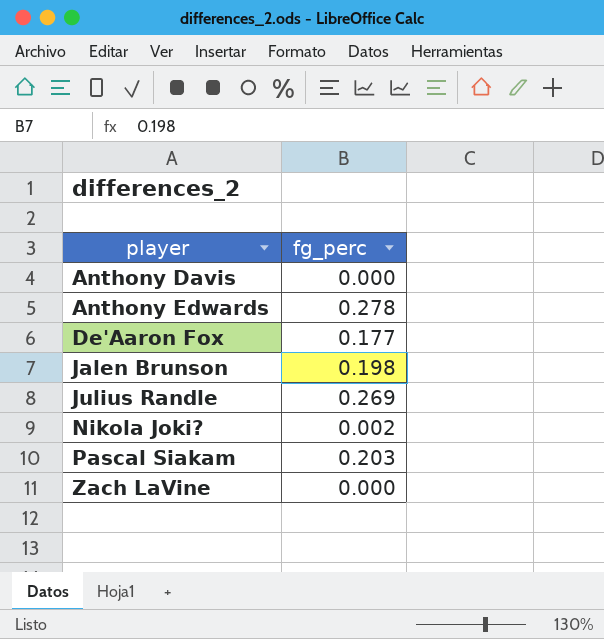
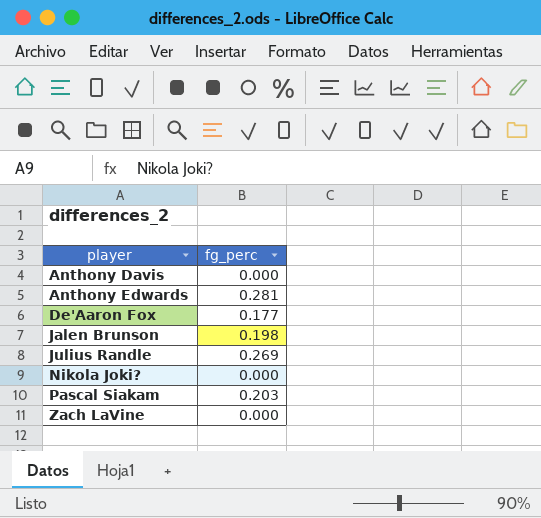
Anthony Edwards | fg_perc: 0.278 -> 0.281
Nikola Joki? | fg_perc: 0.002 -> 0.000

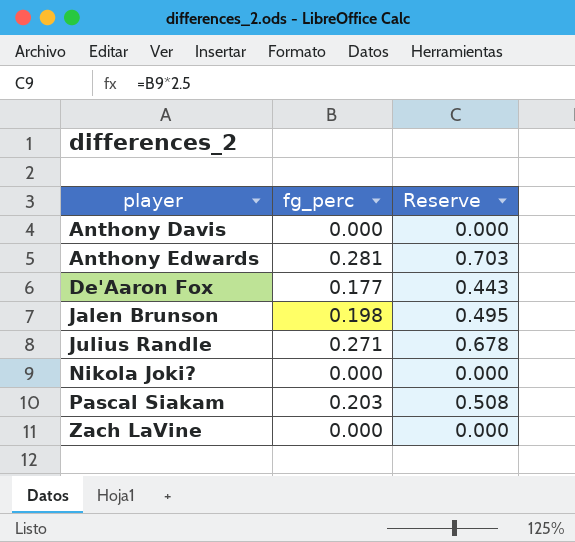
column Reserve | formula: none -> [fg_perc] * 2.5
Julius Randle | fg_perc: 0.269 -> 0.271

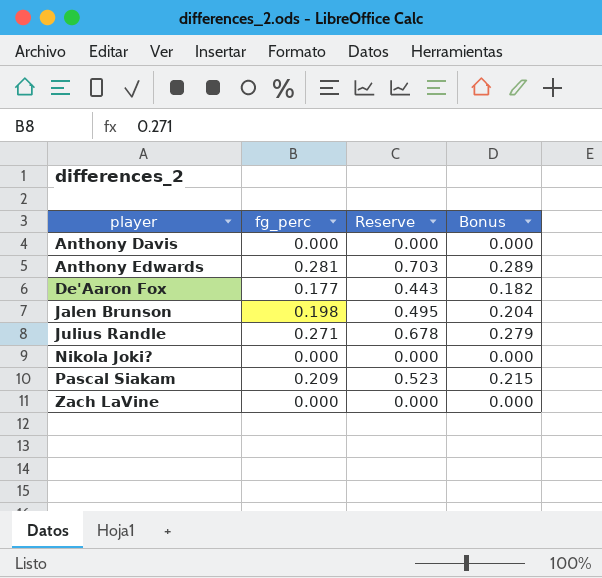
column Bonus | formula: none -> [fg_perc] * 1.03
Pascal Siakam | fg_perc: 0.203 -> 0.209
Pascal Siakam | Reserve: 0.508 -> 0.523

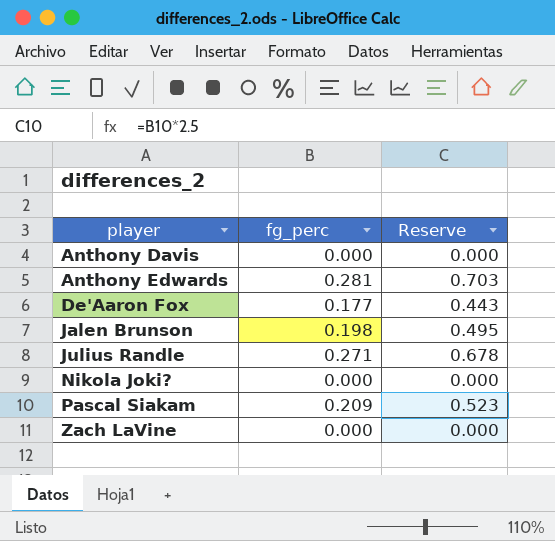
column Bonus | formula: [fg_perc] * 1.03 -> none

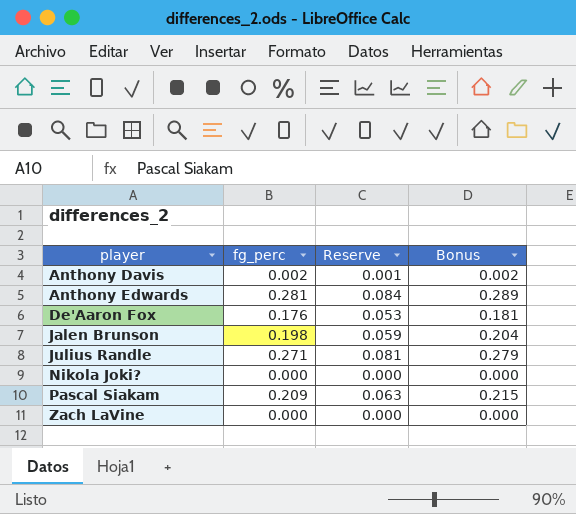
column Reserve | formula: [fg_perc] * 2.5 -> [fg_perc] * 0.3
column Bonus | formula: none -> [fg_perc] * 1.03
Anthony Davis | fg_perc: 0.000 -> 0.002
De'Aaron Fox | fg_perc: 0.177 -> 0.176

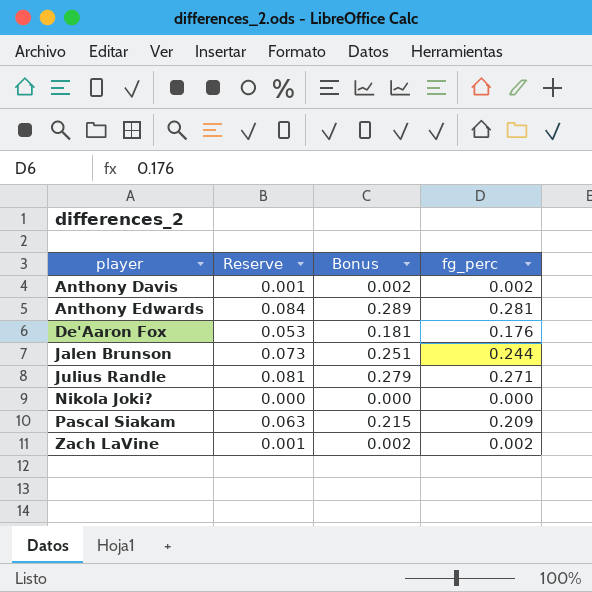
column fg_perc | position: 2 -> 4
Jalen Brunson | Reserve: 0.059 -> 0.073
Jalen Brunson | Bonus: 0.204 -> 0.251
Jalen Brunson | fg_perc: 0.198 -> 0.244
Zach LaVine | Reserve: 0.000 -> 0.001
Zach LaVine | Bonus: 0.000 -> 0.002
Zach LaVine | fg_perc: 0.000 -> 0.002

